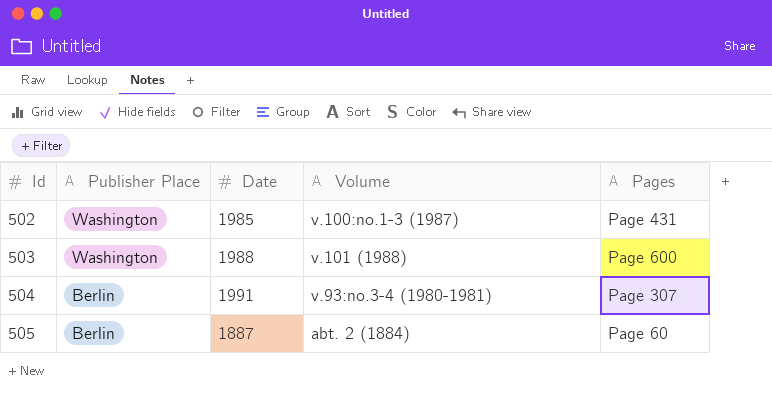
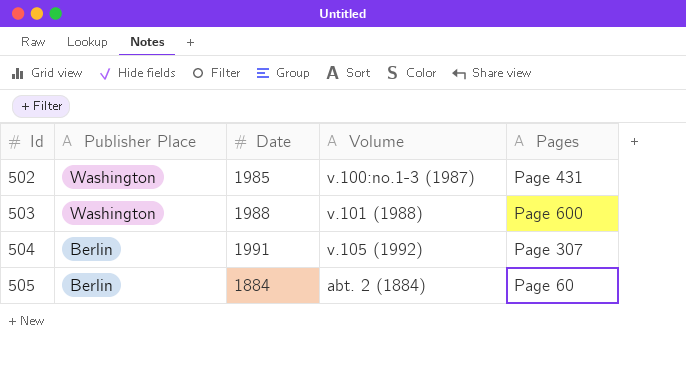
504 | Volume: v.93:no.3-4 (1980-1981) -> v.105 (1992)
505 | Date: 1887 -> 1884

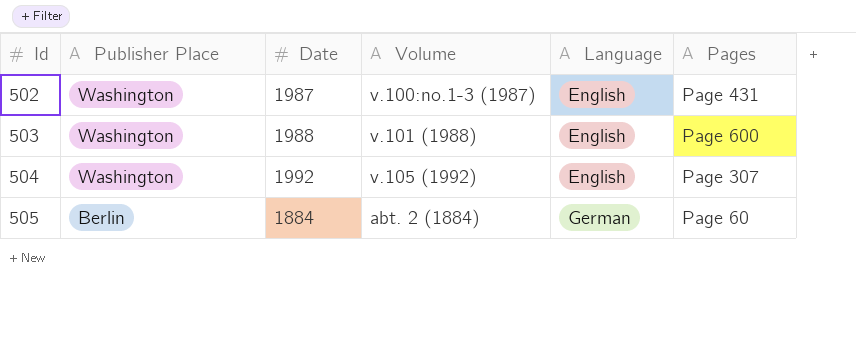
column Language | position: none -> 5
502 | Date: 1985 -> 1987
504 | Publisher Place: Berlin -> Washington
504 | Date: 1991 -> 1992

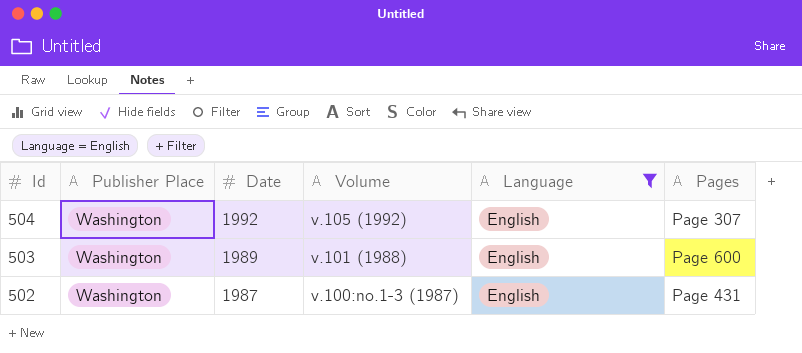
filter: none -> Language = English
row order: Id ascending -> Id descending
503 | Date: 1988 -> 1989

